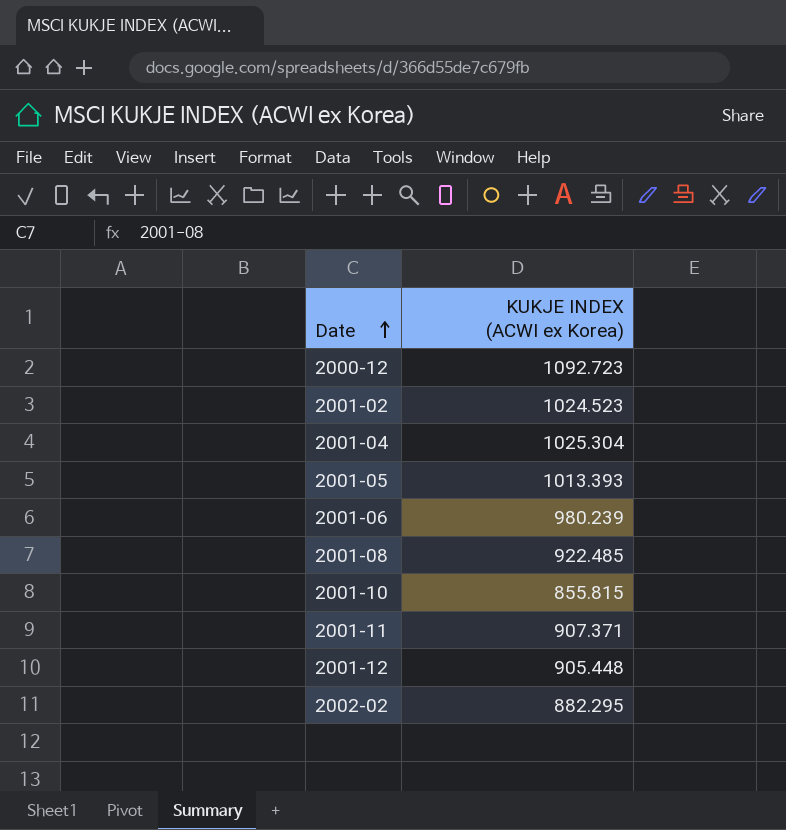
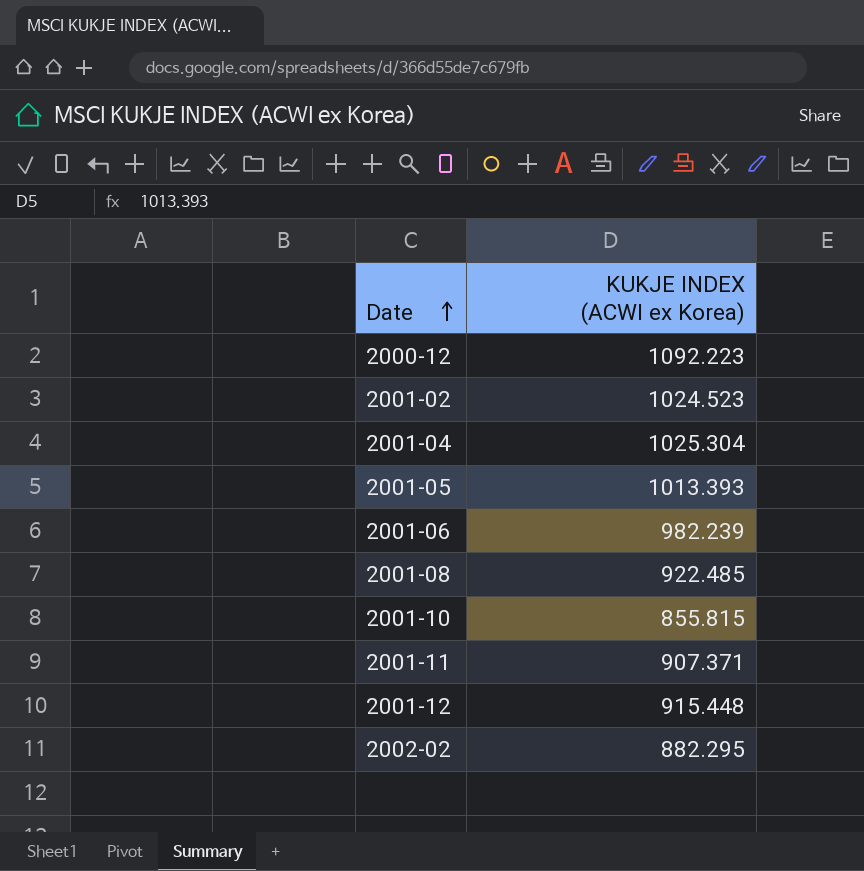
2000-12 | KUKJE INDEX (ACWI ex Korea): 1092.723 -> 1092.223
2001-06 | KUKJE INDEX (ACWI ex Korea): 980.239 -> 982.239
2001-12 | KUKJE INDEX (ACWI ex Korea): 905.448 -> 915.448

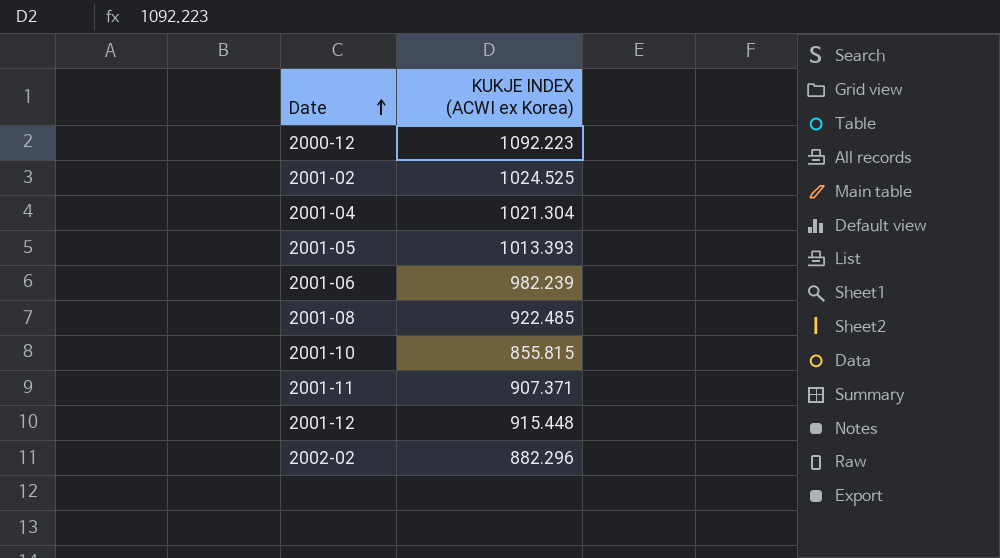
2001-02 | KUKJE INDEX (ACWI ex Korea): 1024.523 -> 1024.525
2001-04 | KUKJE INDEX (ACWI ex Korea): 1025.304 -> 1021.304
2002-02 | KUKJE INDEX (ACWI ex Korea): 882.295 -> 882.296

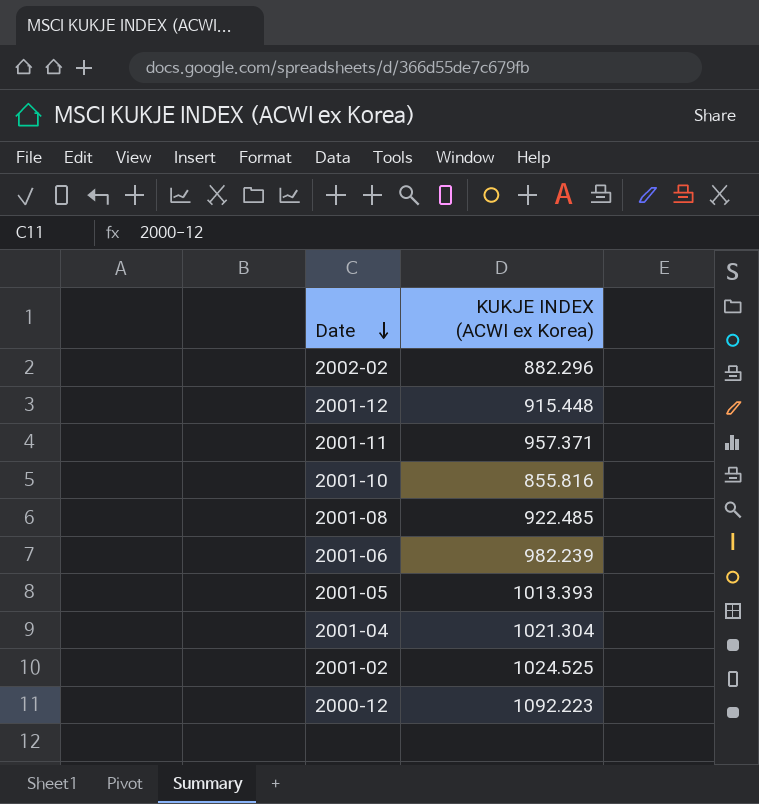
row order: Date ascending -> Date descending
2001-11 | KUKJE INDEX (ACWI ex Korea): 907.371 -> 957.371
2001-10 | KUKJE INDEX (ACWI ex Korea): 855.815 -> 855.816

